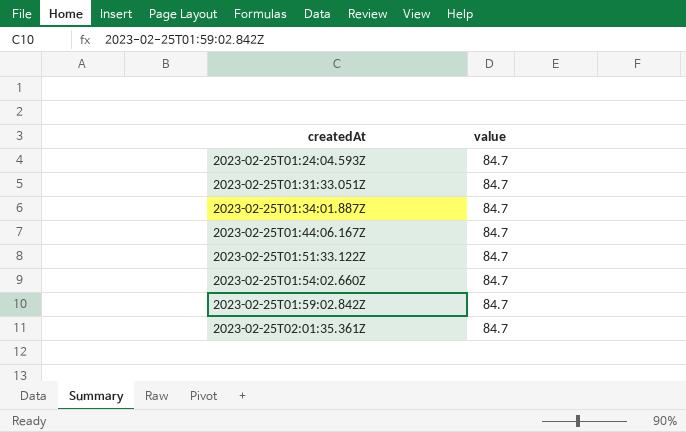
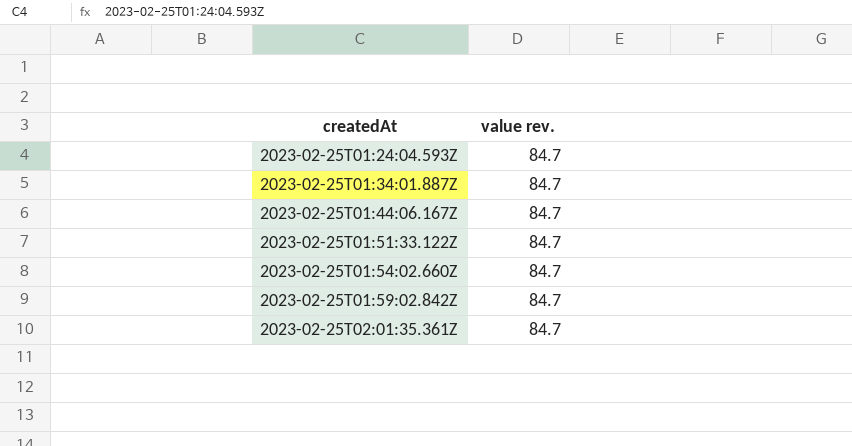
column name: value -> value rev.
row 2023-02-25T01:31:33.051Z: 84.7 -> none

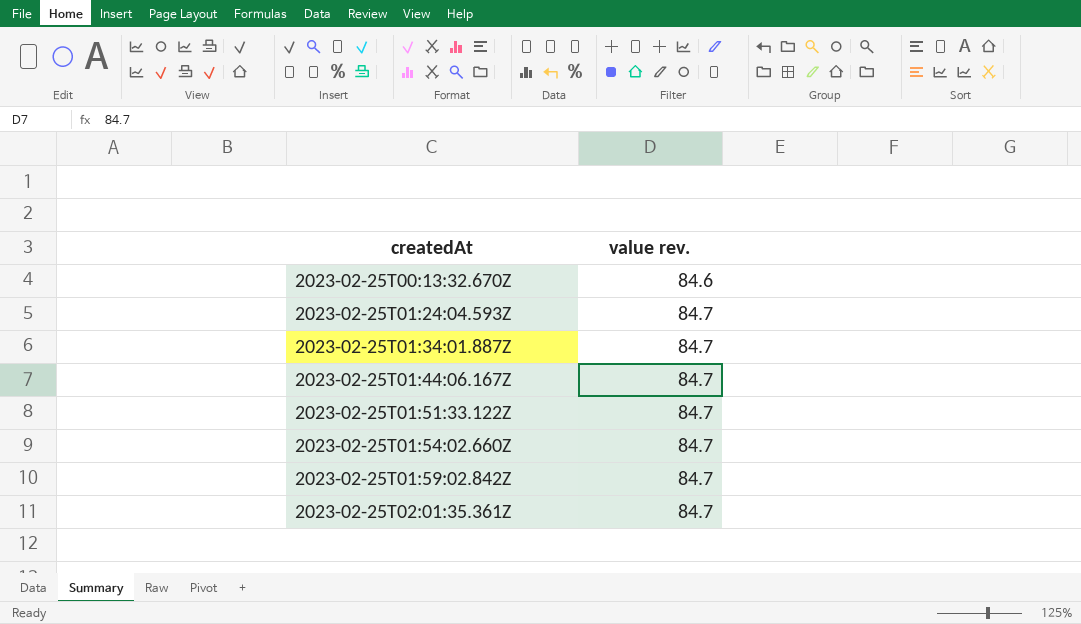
row 2023-02-25T00:13:32.670Z: none -> 84.6

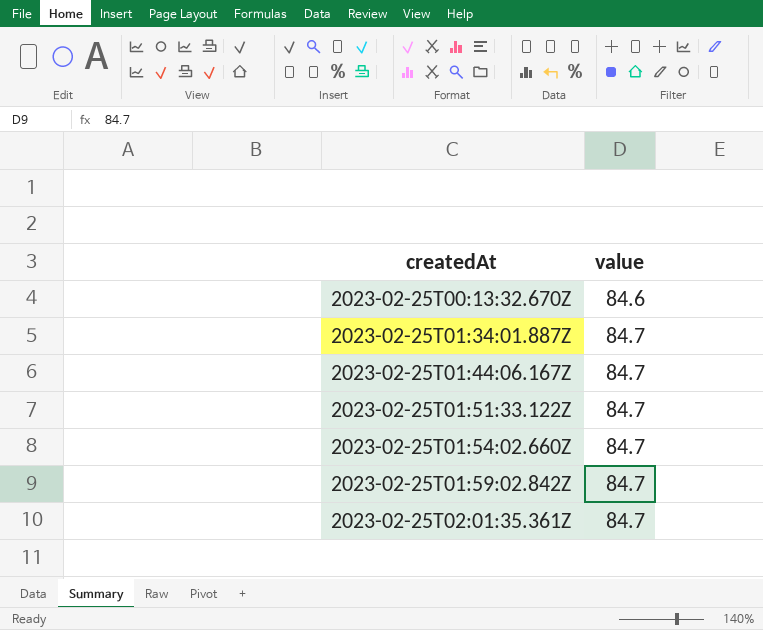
column name: value rev. -> value
row 2023-02-25T01:24:04.593Z: 84.7 -> none

